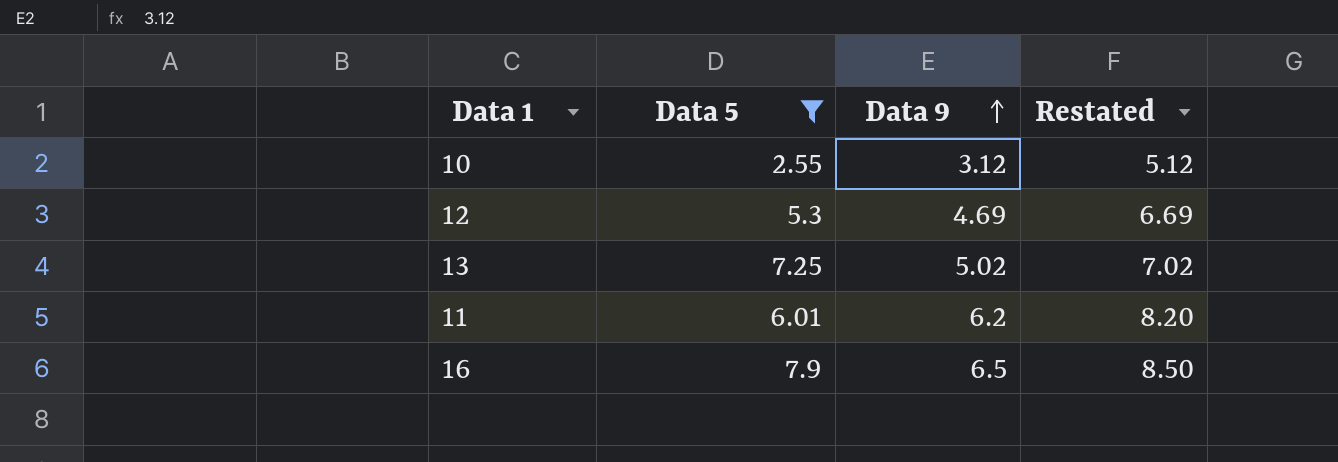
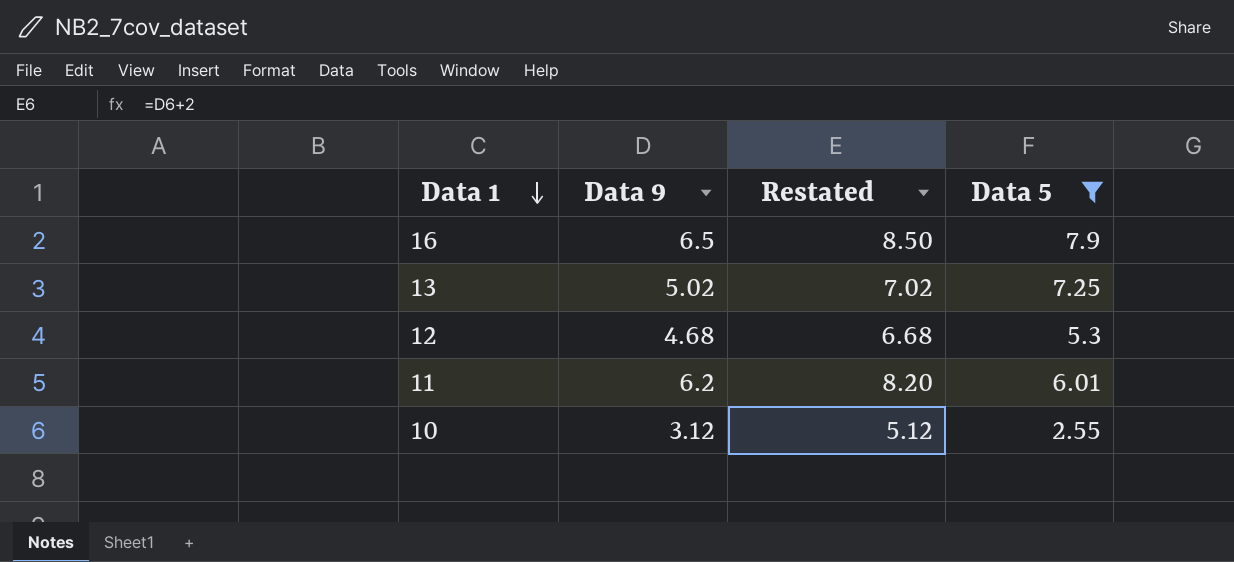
row order: Data 9 ascending -> Data 1 descending
column Data 5 | position: 2 -> 4
12 | Data 9: 4.69 -> 4.68
12 | Restated: 6.69 -> 6.68

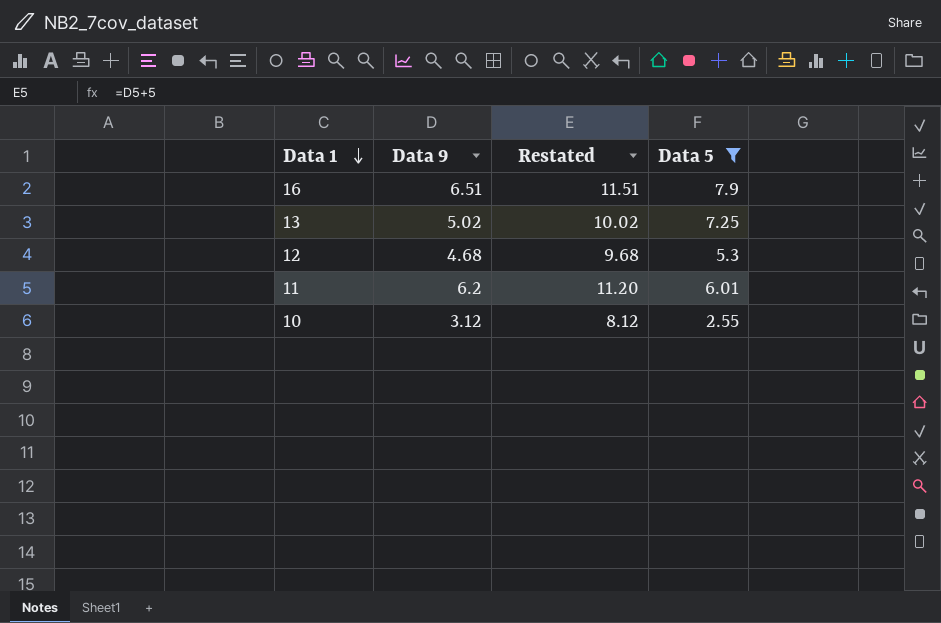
column Restated | formula: [Data 9] + 2 -> [Data 9] + 5
16 | Data 9: 6.5 -> 6.51

